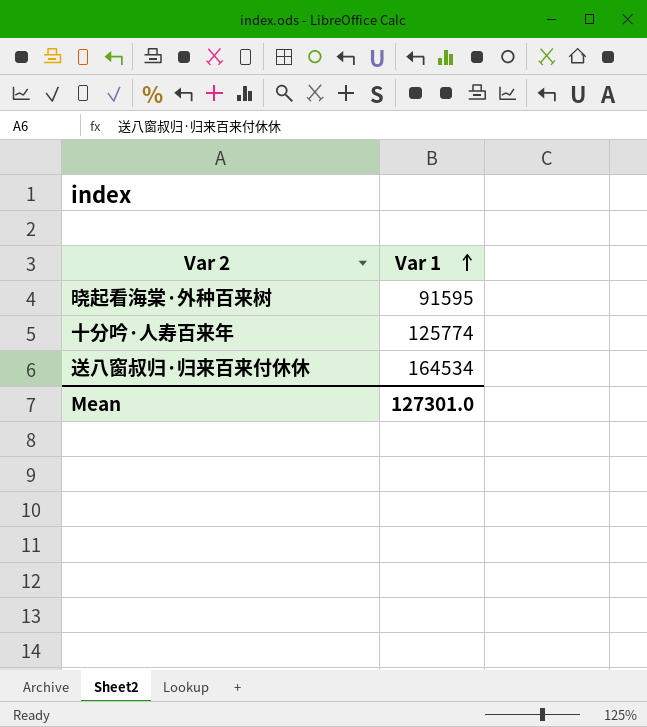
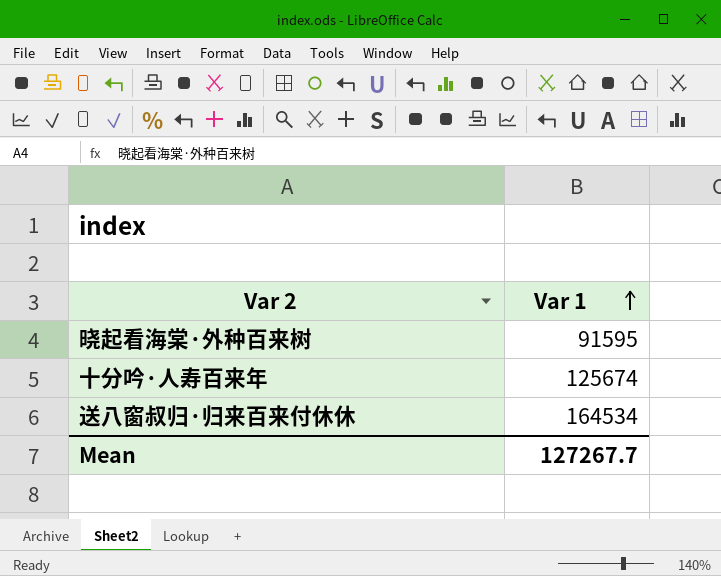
十分吟·人寿百来年 | Var 1: 125774 -> 125674
Mean | Var 1: 127301.0 -> 127267.7

